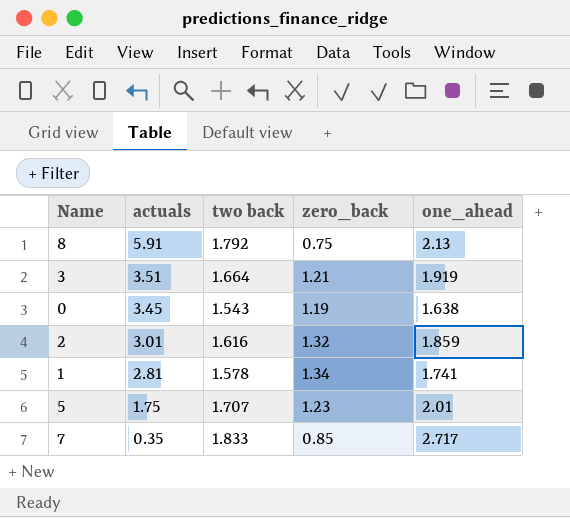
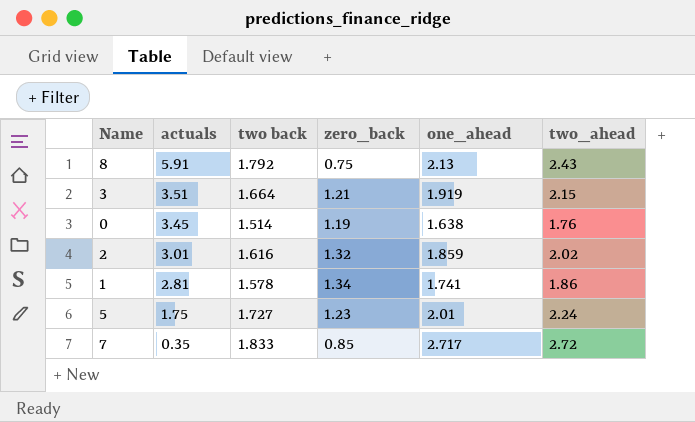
column two_ahead | position: none -> 6
0 | two back: 1.543 -> 1.514
5 | two back: 1.707 -> 1.727

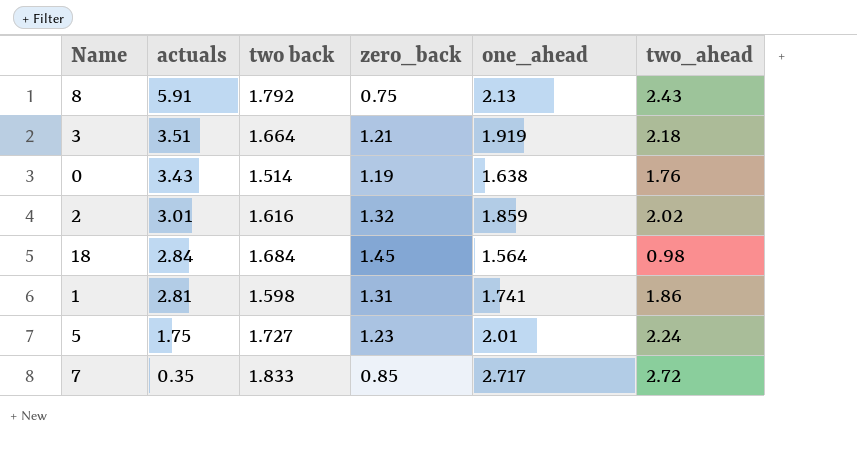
3 | two_ahead: 2.15 -> 2.18
0 | actuals: 3.45 -> 3.43
row 18: none -> 2.84 | 1.684 | 1.45 | 1.564 | 0.98
1 | two back: 1.578 -> 1.598
1 | zero_back: 1.34 -> 1.31

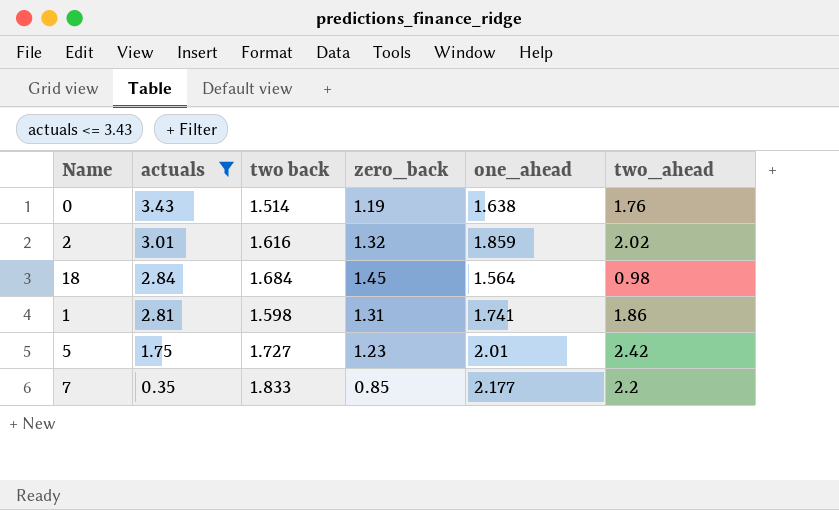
filter: none -> actuals <= 3.43
5 | two_ahead: 2.24 -> 2.42
7 | one_ahead: 2.717 -> 2.177
7 | two_ahead: 2.72 -> 2.2

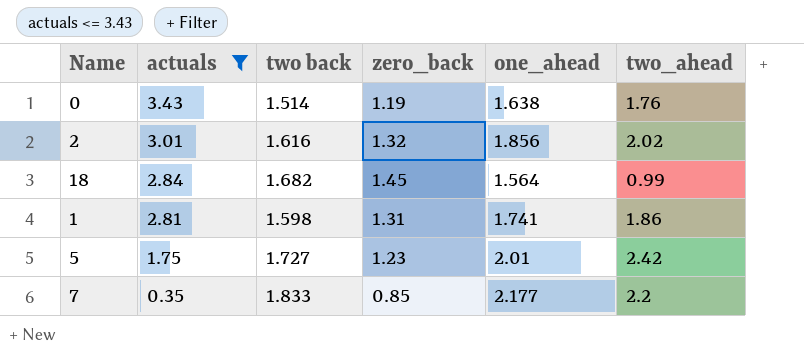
2 | one_ahead: 1.859 -> 1.856
18 | two back: 1.684 -> 1.682
18 | two_ahead: 0.98 -> 0.99

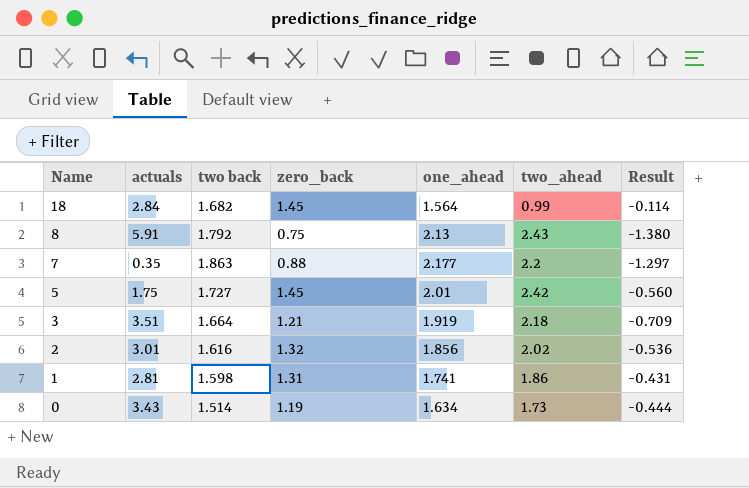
filter: actuals <= 3.43 -> none
row order: actuals descending -> Name descending
column Result | formula: none -> [zero_back] - [one_ahead]
7 | two back: 1.833 -> 1.863
7 | zero_back: 0.85 -> 0.88
5 | zero_back: 1.23 -> 1.45
0 | one_ahead: 1.638 -> 1.634
0 | two_ahead: 1.76 -> 1.73

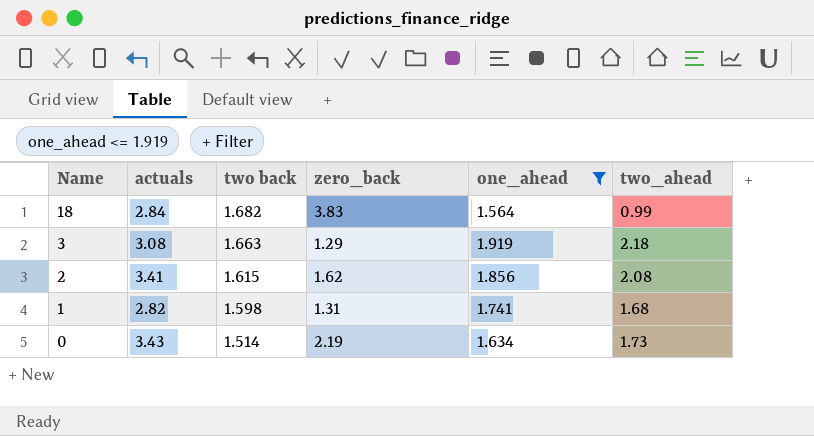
filter: none -> one_ahead <= 1.919
column Result | formula: [zero_back] - [one_ahead] -> none
18 | zero_back: 1.45 -> 3.83
3 | actuals: 3.51 -> 3.08
3 | two back: 1.664 -> 1.663
3 | zero_back: 1.21 -> 1.29
2 | actuals: 3.01 -> 3.41
2 | two back: 1.616 -> 1.615
2 | zero_back: 1.32 -> 1.62
2 | two_ahead: 2.02 -> 2.08
1 | actuals: 2.81 -> 2.82
1 | two_ahead: 1.86 -> 1.68
0 | zero_back: 1.19 -> 2.19

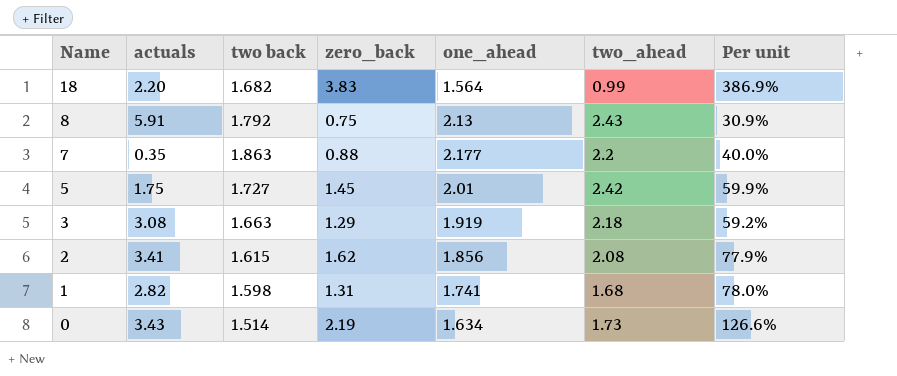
filter: one_ahead <= 1.919 -> none
column Per unit | formula: none -> [zero_back] / [two_ahead]
18 | actuals: 2.84 -> 2.20

